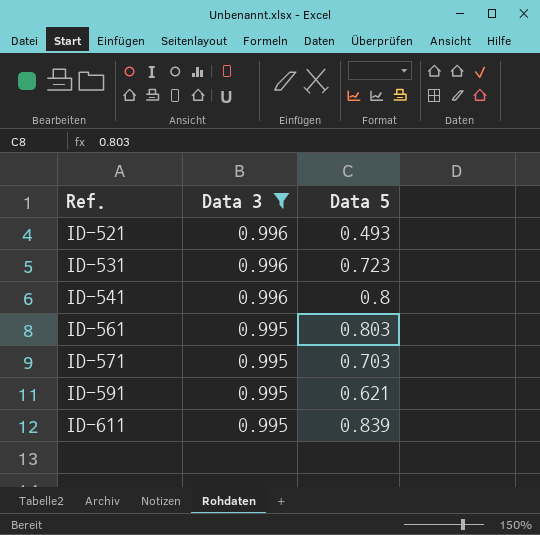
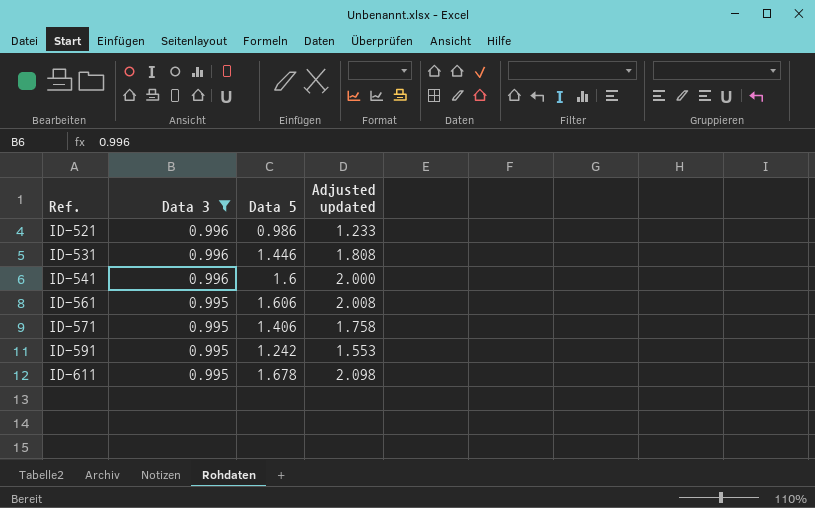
column Adjusted updated | formula: none -> [Data 5] * 1.25
ID-521 | Data 5: 0.493 -> 0.986
ID-531 | Data 5: 0.723 -> 1.446
ID-541 | Data 5: 0.8 -> 1.6
ID-561 | Data 5: 0.803 -> 1.606
ID-571 | Data 5: 0.703 -> 1.406
ID-591 | Data 5: 0.621 -> 1.242
ID-611 | Data 5: 0.839 -> 1.678

